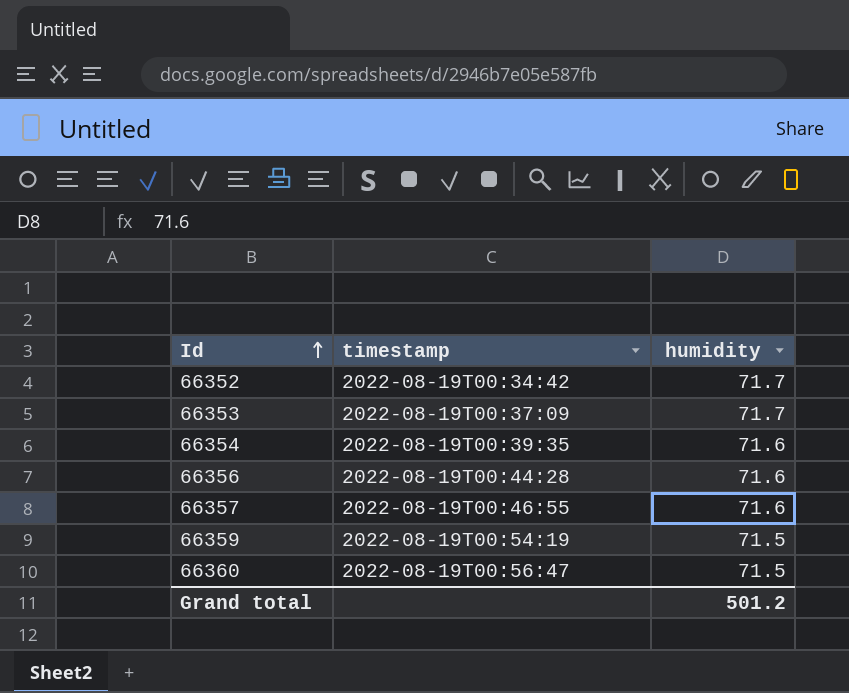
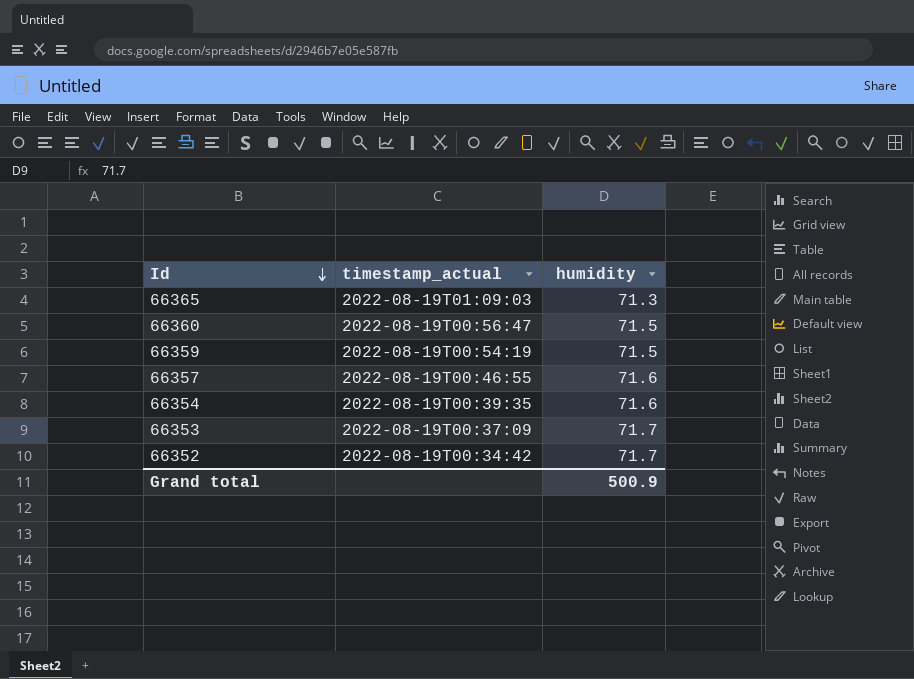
row order: Id ascending -> Id descending
column name: timestamp -> timestamp_actual
row 66356: 2022-08-19T00:44:28 | 71.6 -> none
row 66365: none -> 2022-08-19T01:09:03 | 71.3
Grand total | humidity: 501.2 -> 500.9

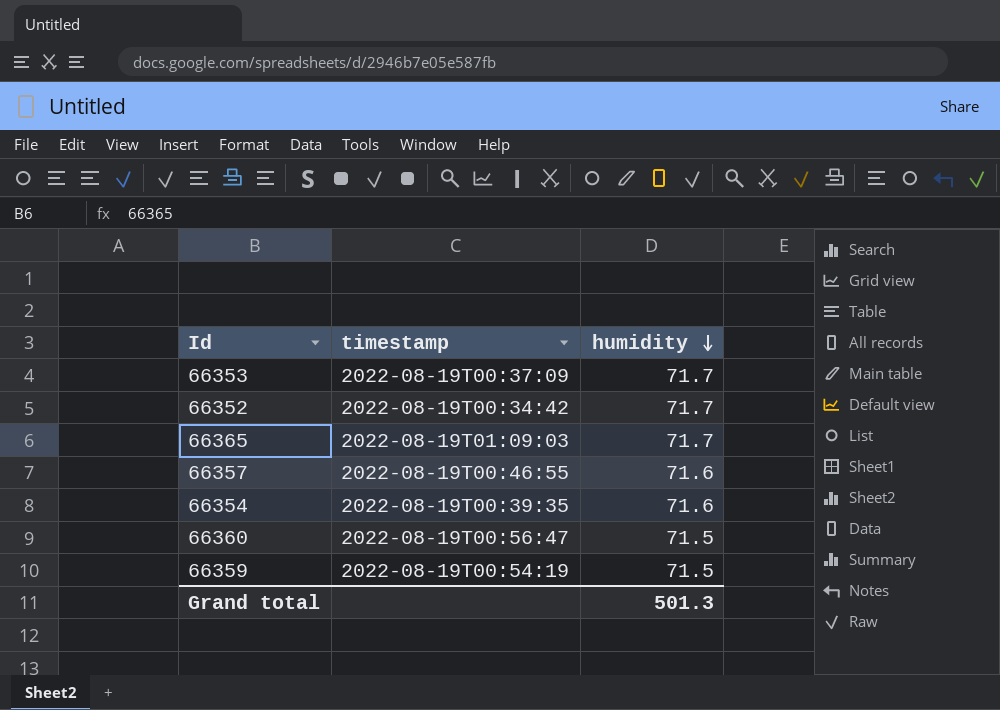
row order: Id descending -> humidity descending
column name: timestamp_actual -> timestamp
66365 | humidity: 71.3 -> 71.7
Grand total | humidity: 500.9 -> 501.3

